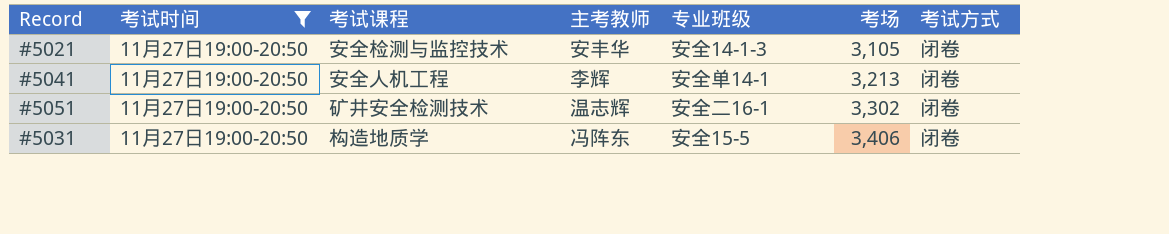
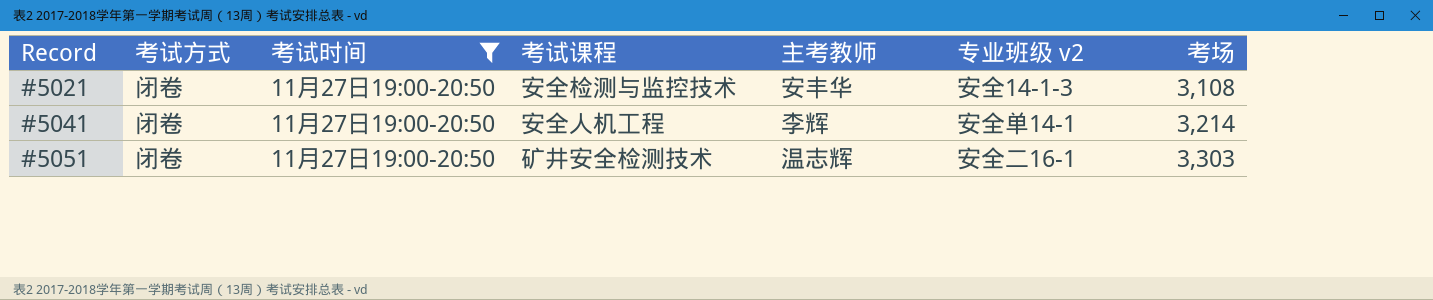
column 考试方式 | position: 7 -> 2
column name: 专业班级 -> 专业班级 v2
row #5031: 11月27日19:00-20:50 | 构造地质学 | 冯阵东 | 安全15-5 | 3,406 | 闭卷 -> none
#5021 | 考场: 3,105 -> 3,108
#5041 | 考场: 3,213 -> 3,214
#5051 | 考场: 3,302 -> 3,303

